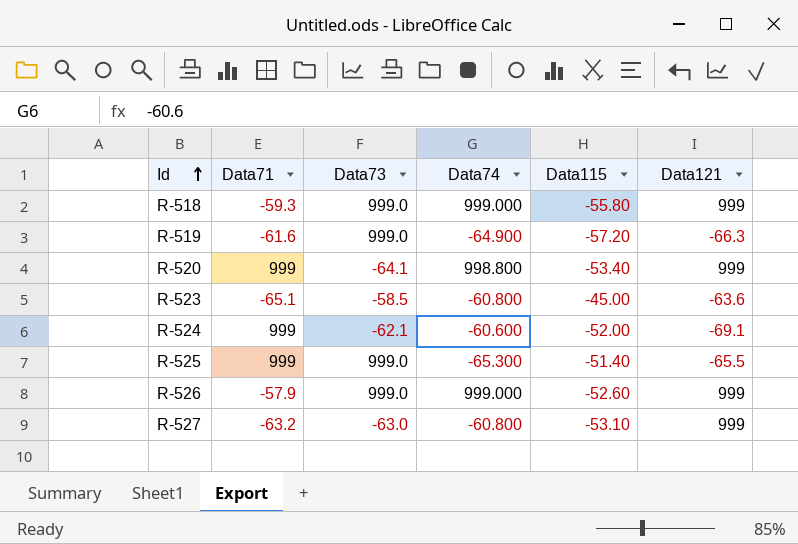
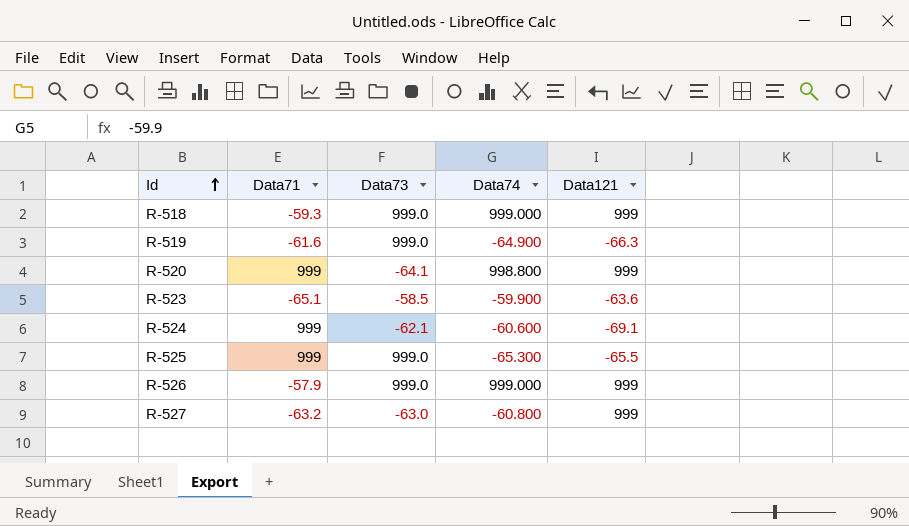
column Data115 | position: 5 -> none
R-523 | Data74: -60.800 -> -59.900

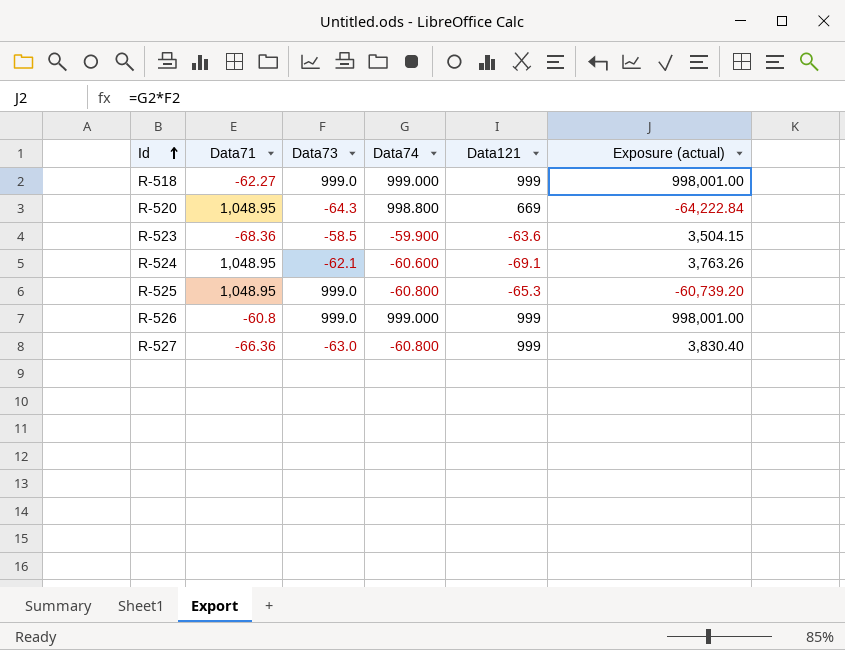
column Exposure (actual) | formula: none -> [Data73] * [Data74]
row R-519: -61.6 | 999.0 | -64.900 | -66.3 -> none
R-518 | Data71: -59.3 -> -62.27
R-520 | Data71: 999 -> 1,048.95
R-520 | Data73: -64.1 -> -64.3
R-520 | Data121: 999 -> 669
R-523 | Data71: -65.1 -> -68.36
R-524 | Data71: 999 -> 1,048.95
R-525 | Data71: 999 -> 1,048.95
R-525 | Data74: -65.300 -> -60.800
R-525 | Data121: -65.5 -> -65.3
R-526 | Data71: -57.9 -> -60.8
R-527 | Data71: -63.2 -> -66.36

